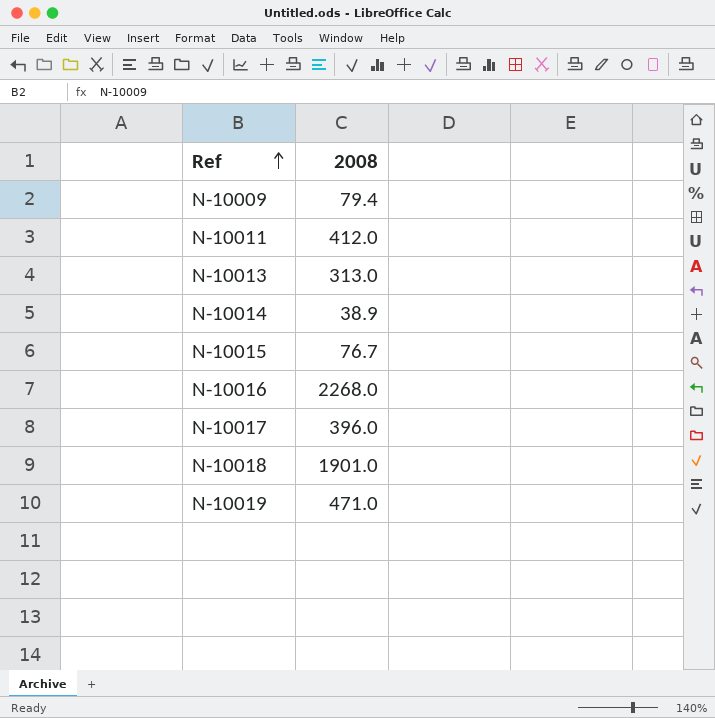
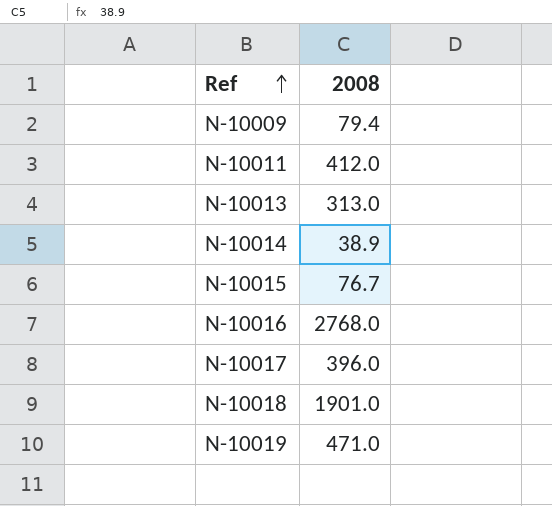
N-10016 | 2008: 2268.0 -> 2768.0

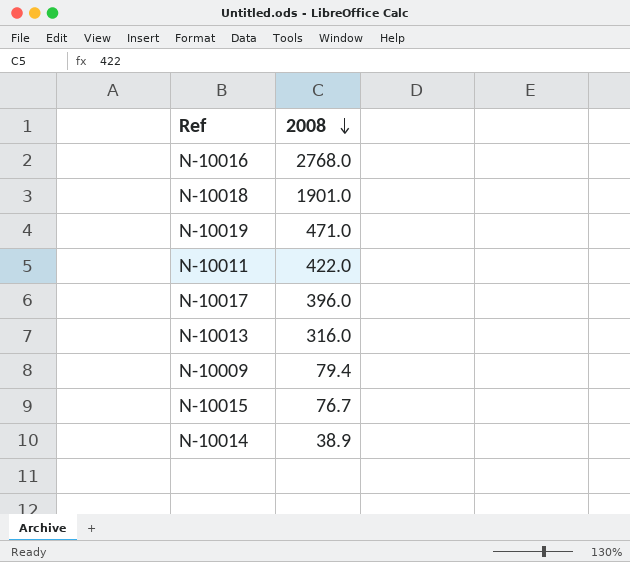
row order: Ref ascending -> 2008 descending
N-10011 | 2008: 412.0 -> 422.0
N-10013 | 2008: 313.0 -> 316.0

